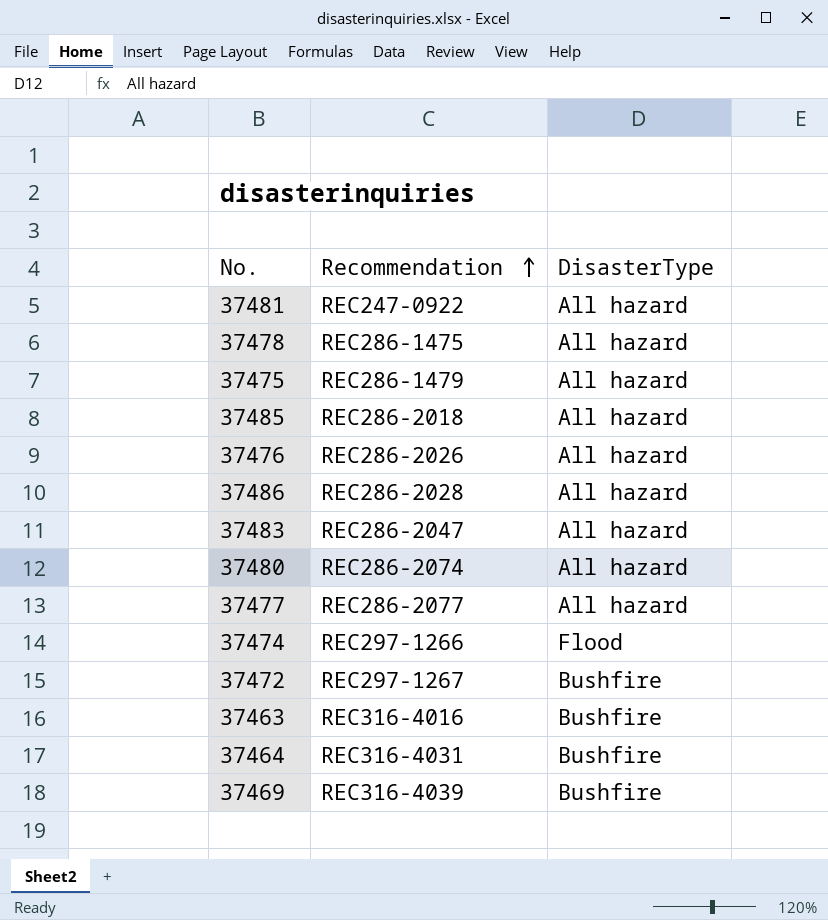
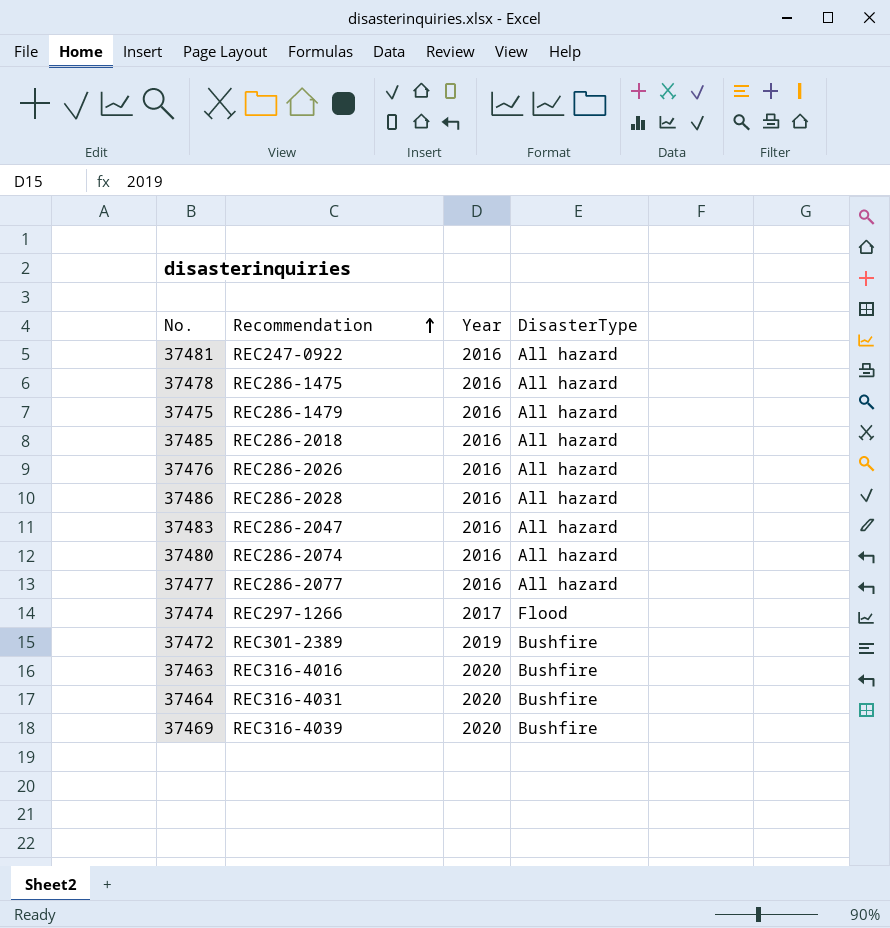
column Year | position: none -> 3
37472 | Recommendation: REC297-1267 -> REC301-2389

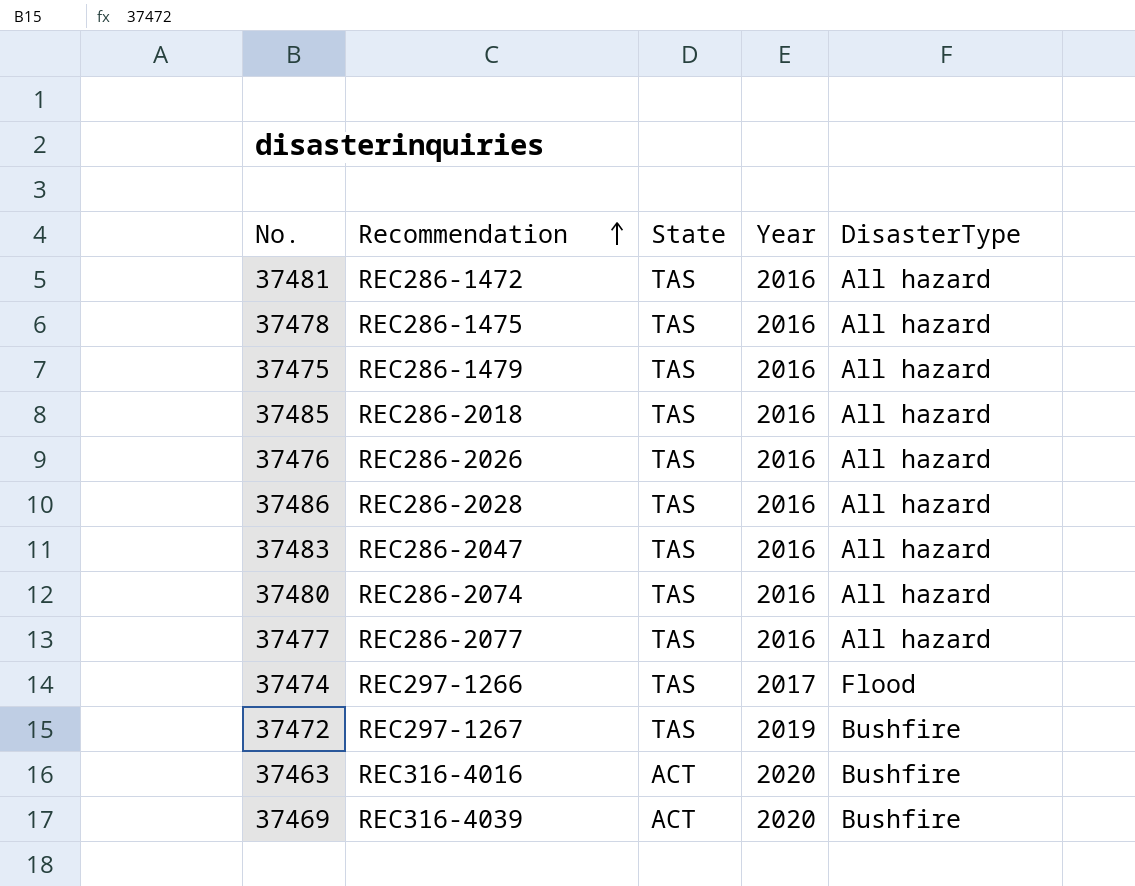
column State | position: none -> 3
row 37464: REC316-4031 | 2020 | Bushfire -> none
37481 | Recommendation: REC247-0922 -> REC286-1472
37472 | Recommendation: REC301-2389 -> REC297-1267

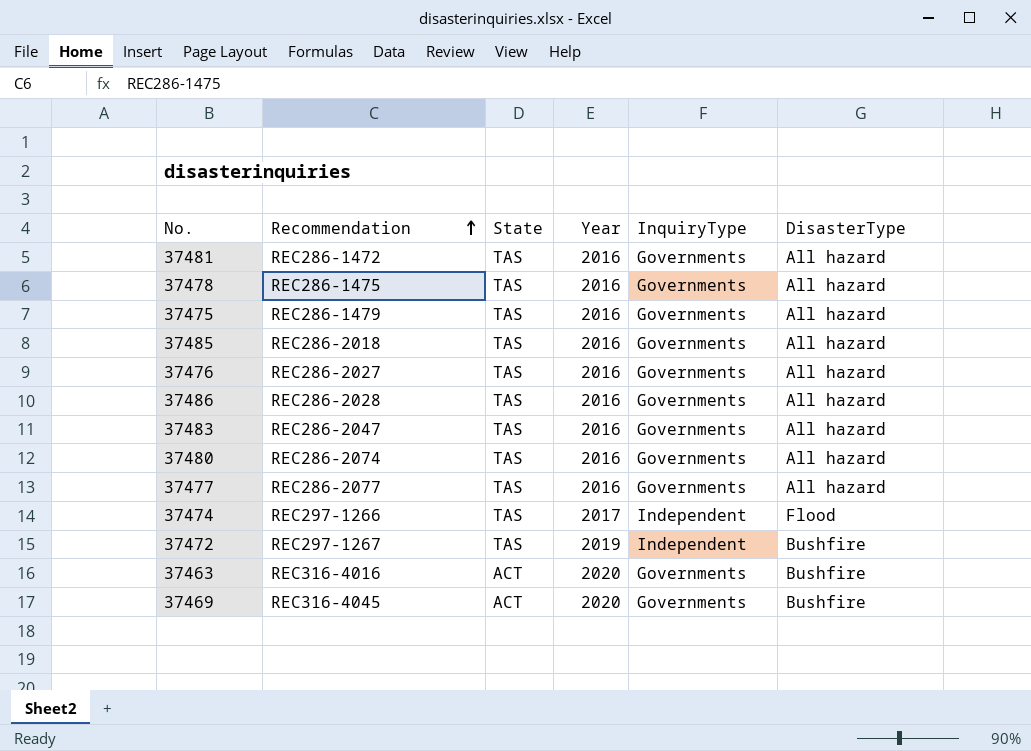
column InquiryType | position: none -> 5
37476 | Recommendation: REC286-2026 -> REC286-2027
37469 | Recommendation: REC316-4039 -> REC316-4045

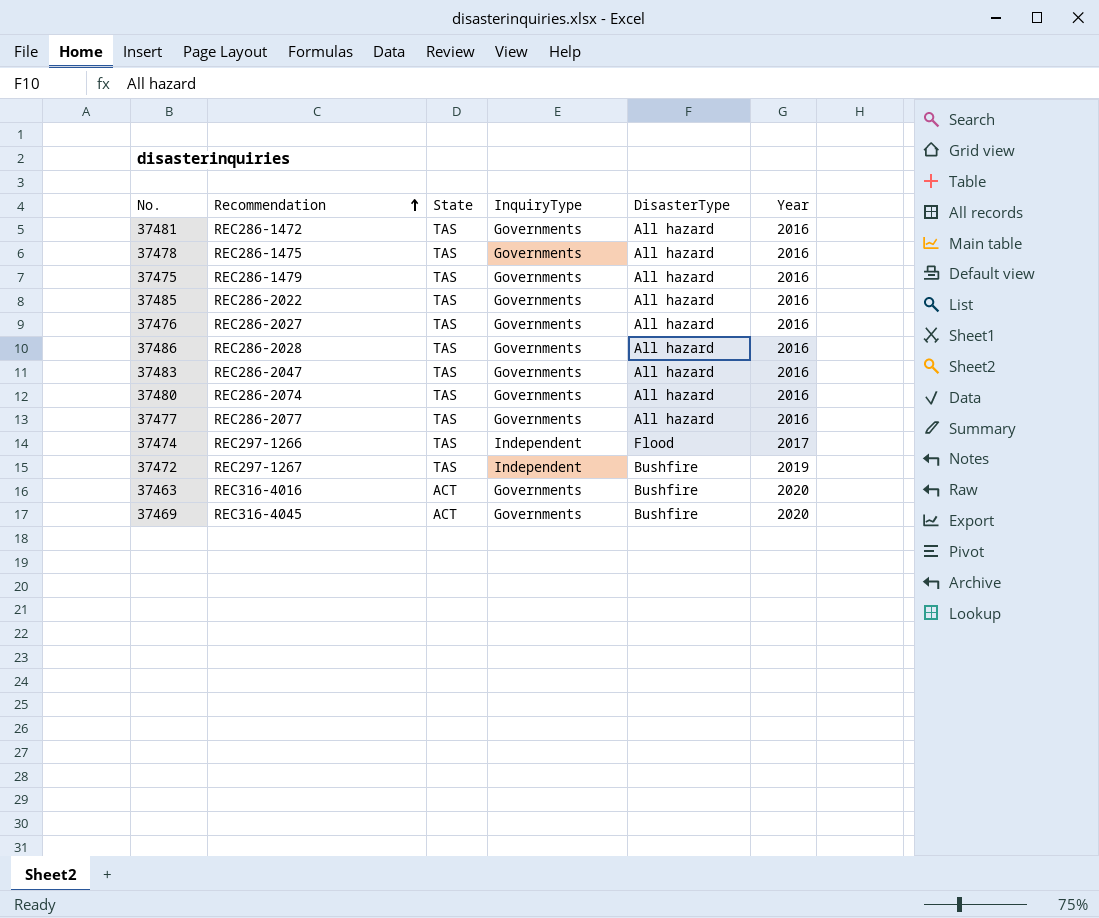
column Year | position: 4 -> 6
37485 | Recommendation: REC286-2018 -> REC286-2022

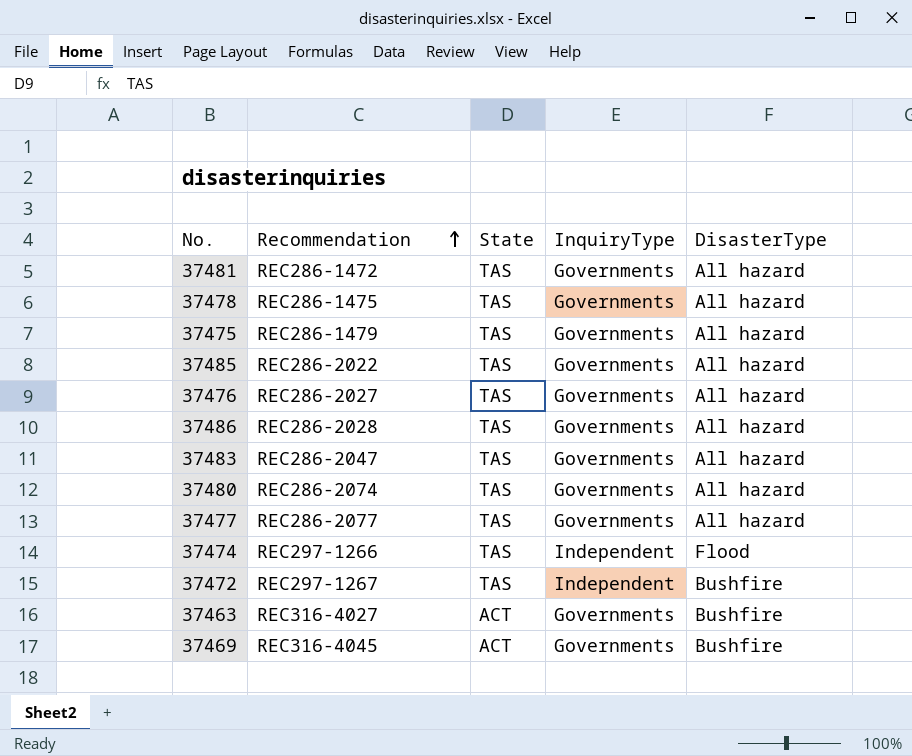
column Year | position: 6 -> none
37463 | Recommendation: REC316-4016 -> REC316-4027

